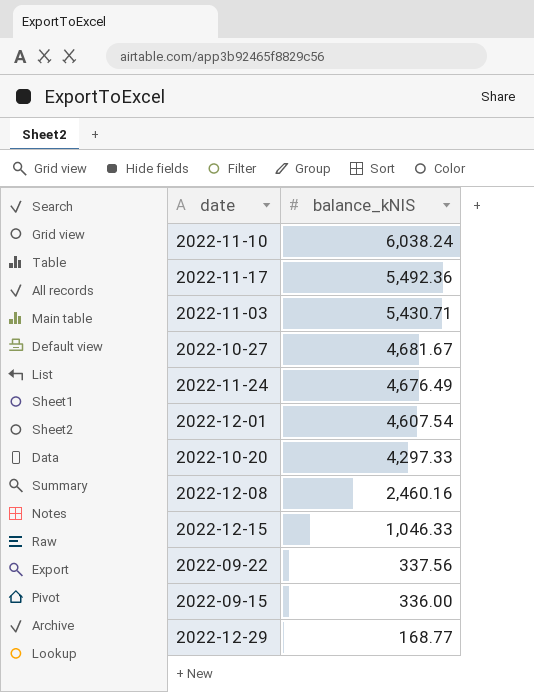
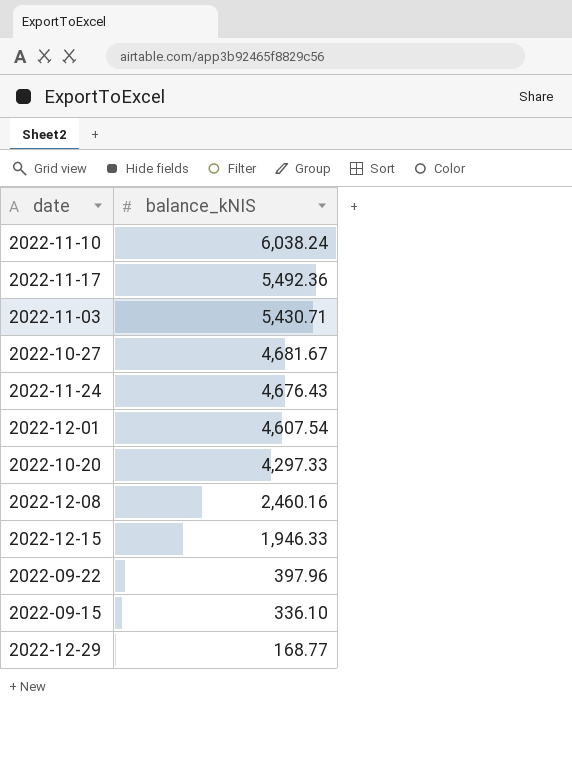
2022-11-24 | balance_kNIS: 4,676.49 -> 4,676.43
2022-12-15 | balance_kNIS: 1,046.33 -> 1,946.33
2022-09-22 | balance_kNIS: 337.56 -> 397.96
2022-09-15 | balance_kNIS: 336.00 -> 336.10

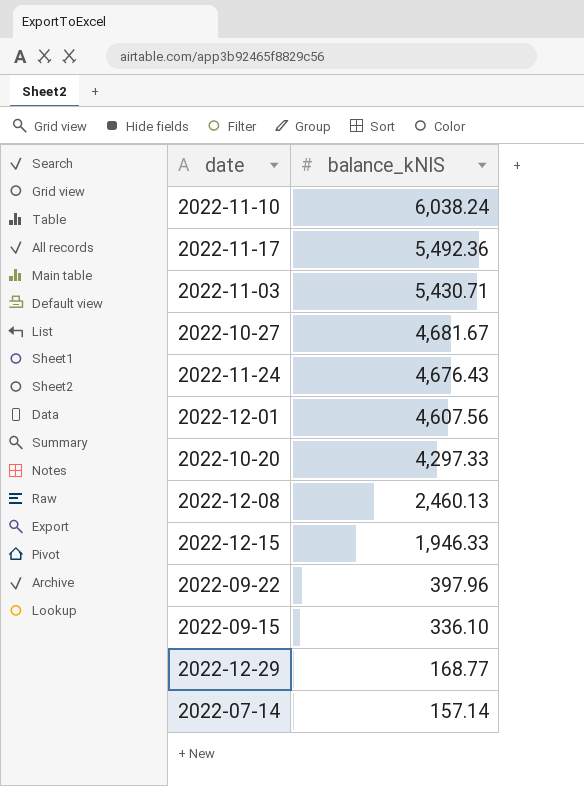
2022-12-01 | balance_kNIS: 4,607.54 -> 4,607.56
2022-12-08 | balance_kNIS: 2,460.16 -> 2,460.13
row 2022-07-14: none -> 157.14

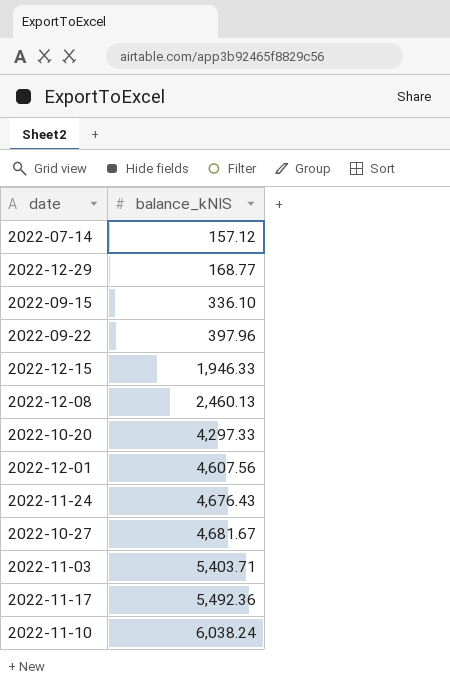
row order: balance_kNIS descending -> balance_kNIS ascending
2022-07-14 | balance_kNIS: 157.14 -> 157.12
2022-11-03 | balance_kNIS: 5,430.71 -> 5,403.71

